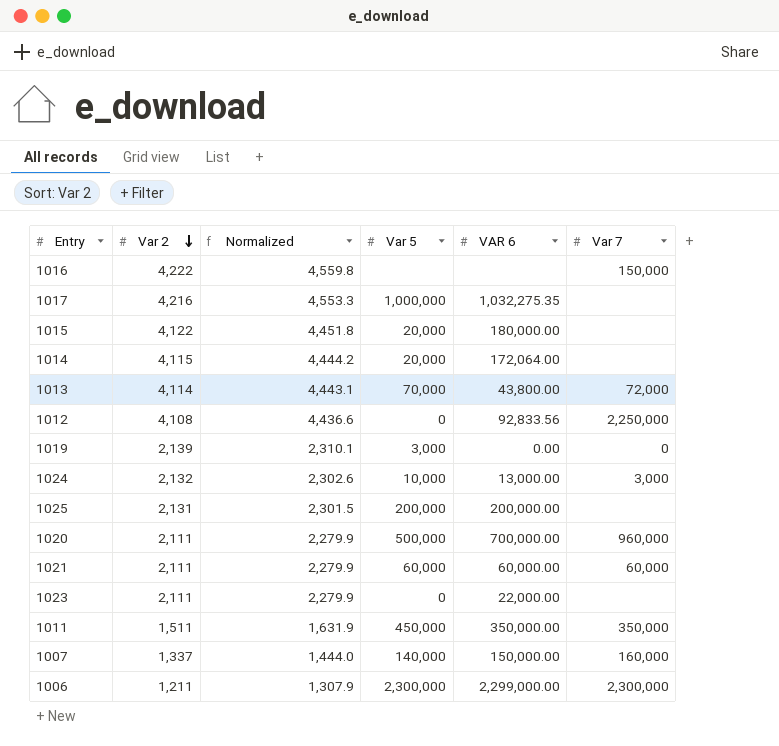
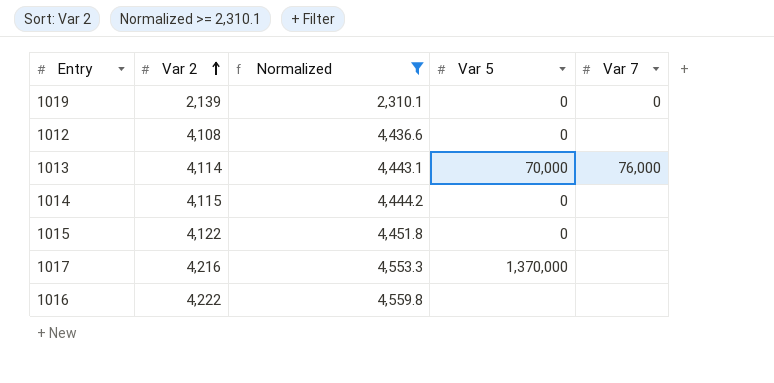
filter: none -> Normalized >= 2,310.1
row order: Var 2 descending -> Var 2 ascending
column VAR 6 | position: 5 -> none
1019 | Var 5: 3,000 -> 0
1012 | Var 7: 2,250,000 -> none
1013 | Var 7: 72,000 -> 76,000
1014 | Var 5: 20,000 -> 0
1015 | Var 5: 20,000 -> 0
1017 | Var 5: 1,000,000 -> 1,370,000
1016 | Var 7: 150,000 -> none

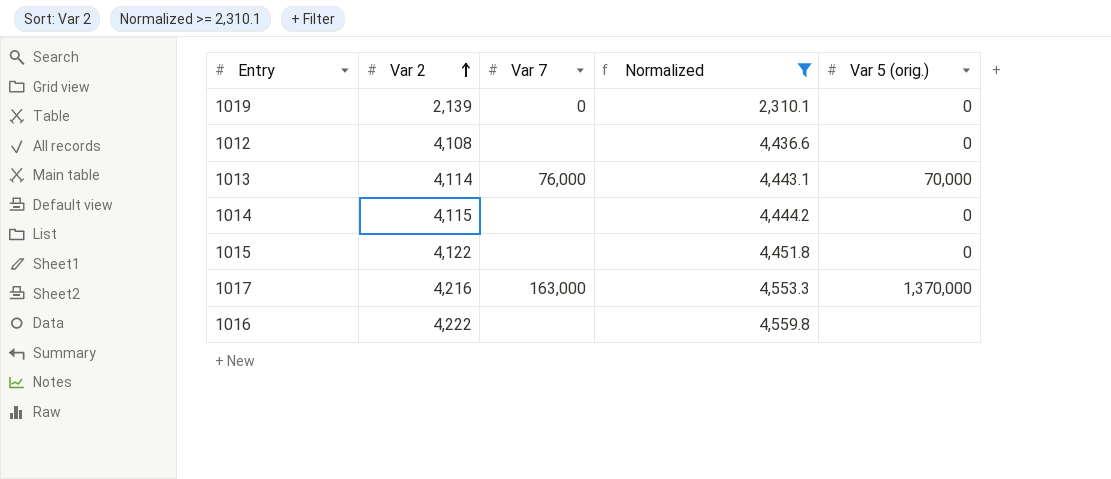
column Var 7 | position: 5 -> 3
column name: Var 5 -> Var 5 (orig.)
1017 | Var 7: none -> 163,000

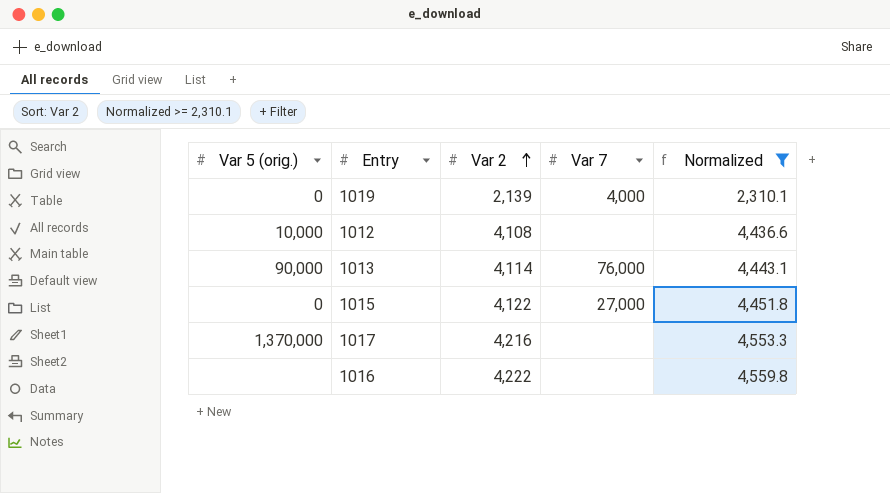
column Var 5 (orig.) | position: 5 -> 1
row 1014: 4,115 | none | 4,444.2 | 0 -> none
1019 | Var 7: 0 -> 4,000
1012 | Var 5 (orig.): 0 -> 10,000
1013 | Var 5 (orig.): 70,000 -> 90,000
1015 | Var 7: none -> 27,000
1017 | Var 7: 163,000 -> none

